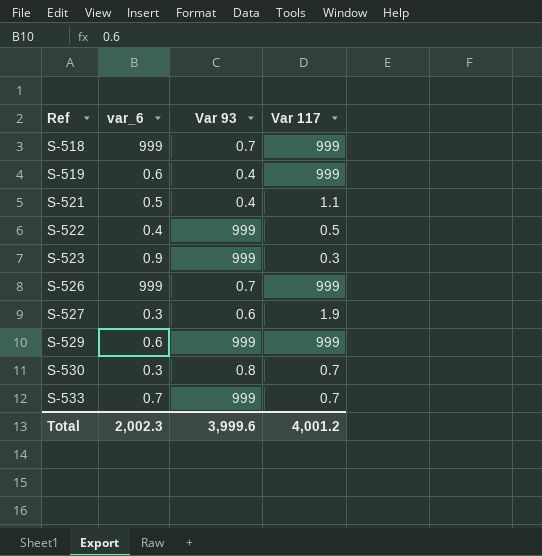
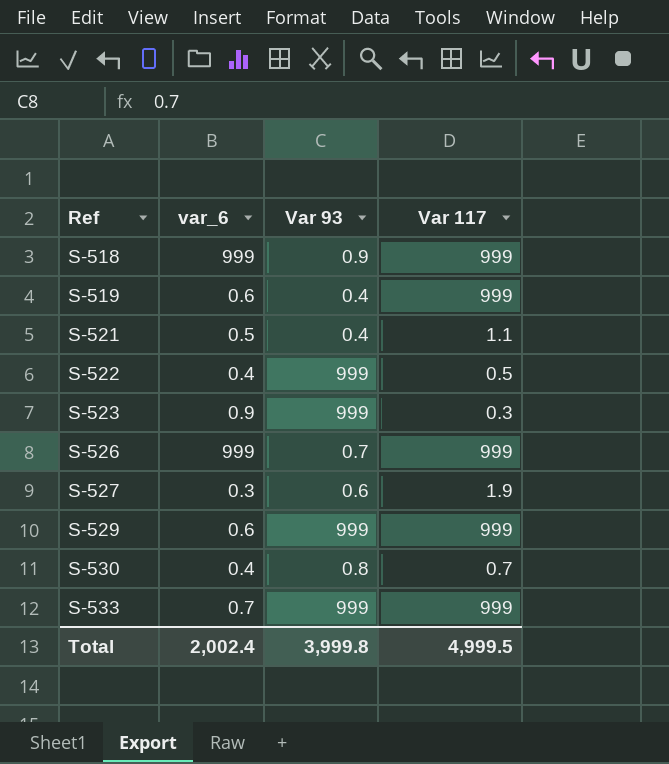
S-518 | Var 93: 0.7 -> 0.9
S-530 | var_6: 0.3 -> 0.4
S-533 | Var 117: 0.7 -> 999
Total | var_6: 2,002.3 -> 2,002.4
Total | Var 93: 3,999.6 -> 3,999.8
Total | Var 117: 4,001.2 -> 4,999.5

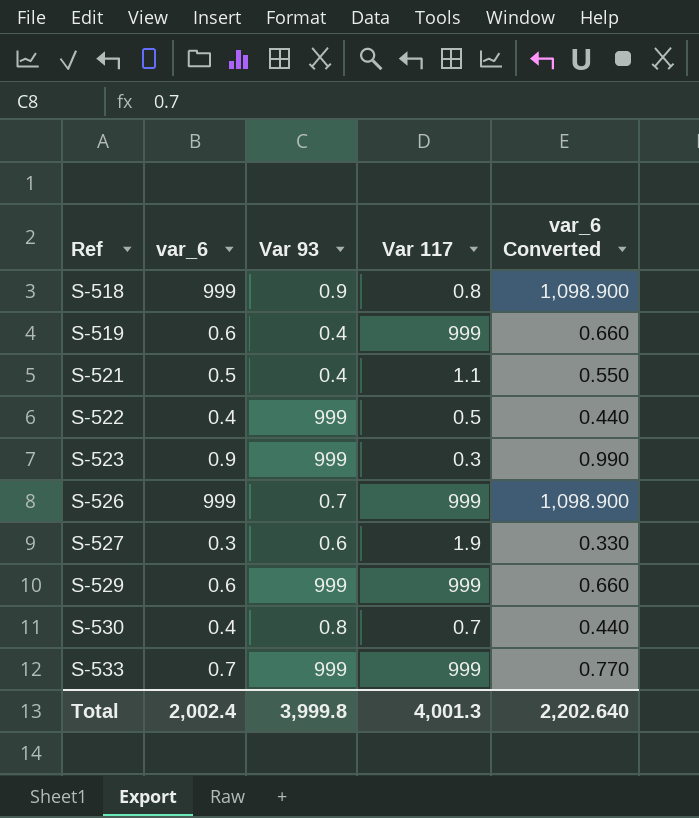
column var_6 Converted | formula: none -> [var_6] * 1.1
S-518 | Var 117: 999 -> 0.8
Total | Var 117: 4,999.5 -> 4,001.3

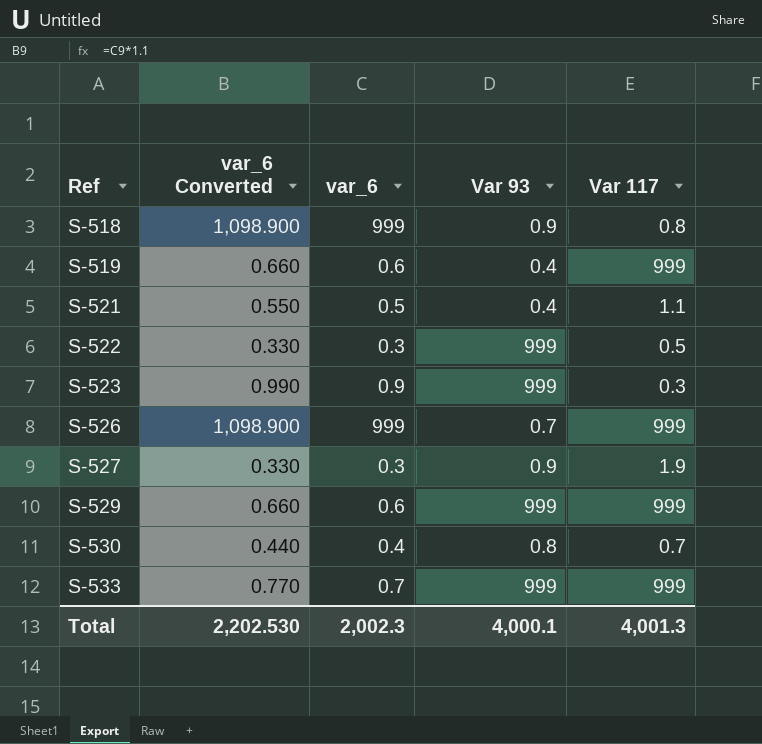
column var_6 Converted | position: 5 -> 2
S-522 | var_6 Converted: 0.440 -> 0.330
S-522 | var_6: 0.4 -> 0.3
S-527 | Var 93: 0.6 -> 0.9
Total | var_6 Converted: 2,202.640 -> 2,202.530
Total | var_6: 2,002.4 -> 2,002.3
Total | Var 93: 3,999.8 -> 4,000.1

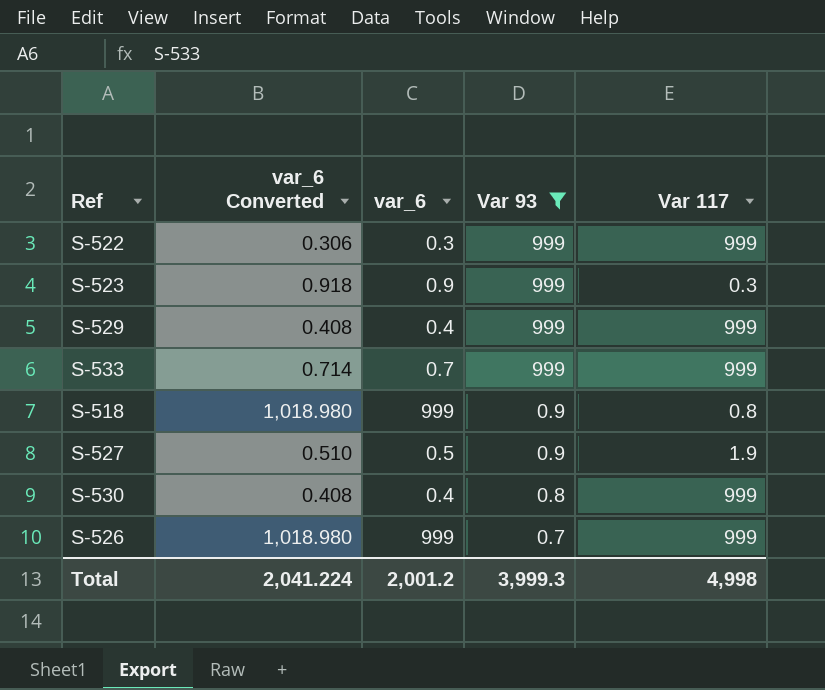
filter: none -> Var 93 != 0.4
row order: Ref ascending -> Var 93 descending
column var_6 Converted | formula: [var_6] * 1.1 -> [var_6] * 1.02
S-522 | Var 117: 0.5 -> 999
S-529 | var_6: 0.6 -> 0.4
S-527 | var_6: 0.3 -> 0.5
S-530 | Var 117: 0.7 -> 999
Total | var_6 Converted: 2,202.530 -> 2,041.224
Total | var_6: 2,002.3 -> 2,001.2
Total | Var 93: 4,000.1 -> 3,999.3
Total | Var 117: 4,001.3 -> 4,998

